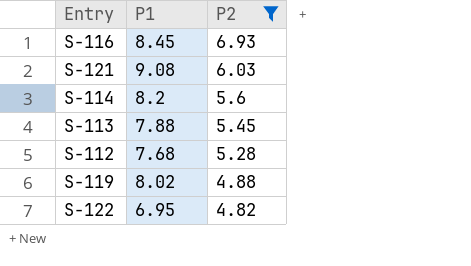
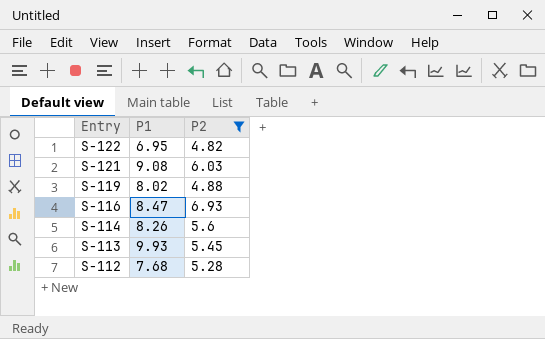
row order: P2 descending -> Entry descending
S-116 | P1: 8.45 -> 8.47
S-114 | P1: 8.2 -> 8.26
S-113 | P1: 7.88 -> 9.93

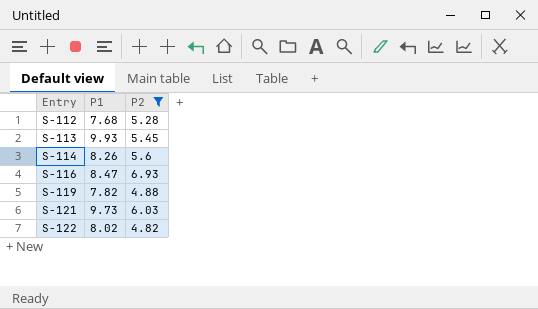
row order: Entry descending -> Entry ascending
S-119 | P1: 8.02 -> 7.82
S-121 | P1: 9.08 -> 9.73
S-122 | P1: 6.95 -> 8.02

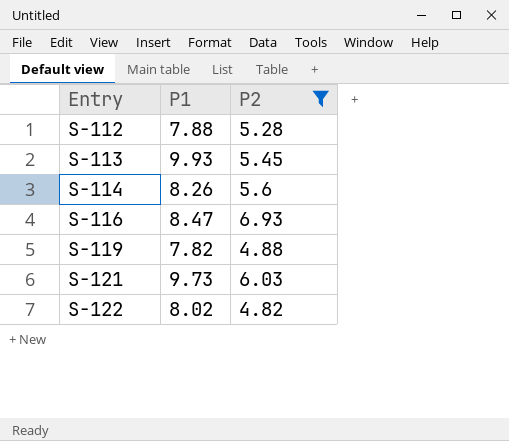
S-112 | P1: 7.68 -> 7.88

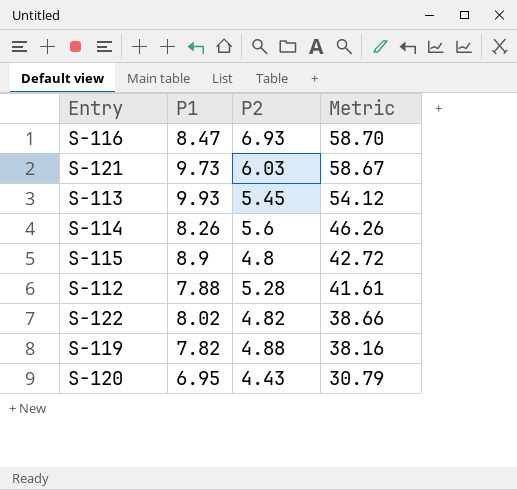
filter: P2 >= 4.82 -> none
row order: Entry ascending -> Metric descending
column Metric | formula: none -> [P1] * [P2]

